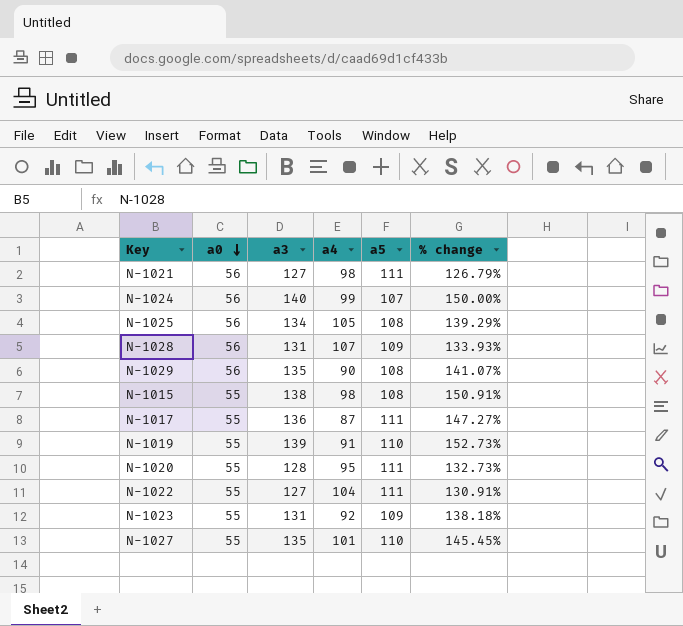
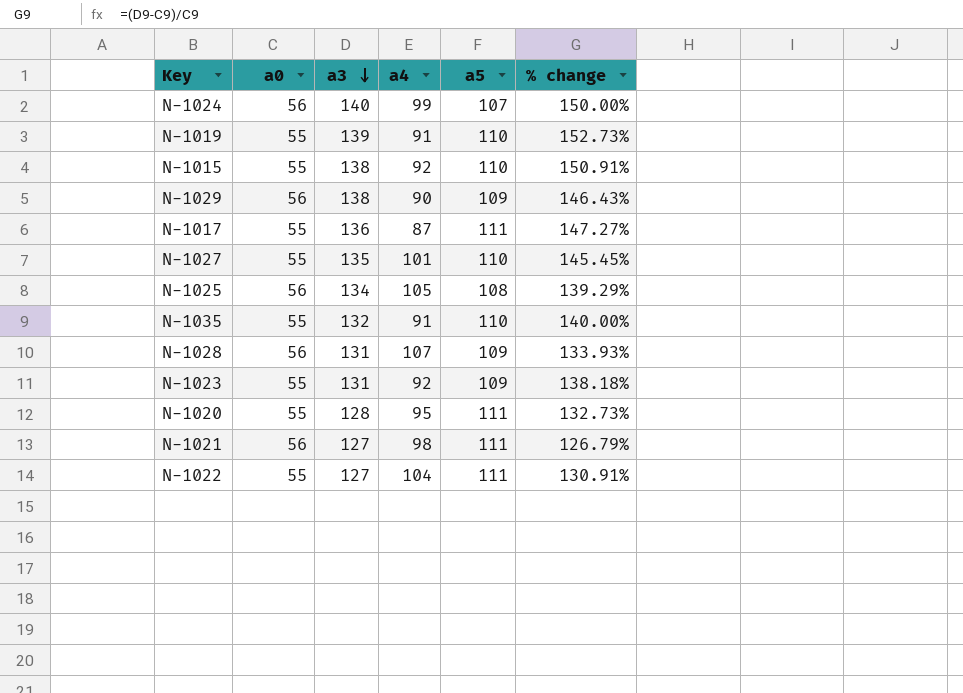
row order: a0 descending -> a3 descending
N-1015 | a4: 98 -> 92
N-1015 | a5: 108 -> 110
N-1029 | a3: 135 -> 138
N-1029 | a5: 108 -> 109
N-1029 | % change: 141.07% -> 146.43%
row N-1035: none -> 55 | 132 | 91 | 110 | 140.00%

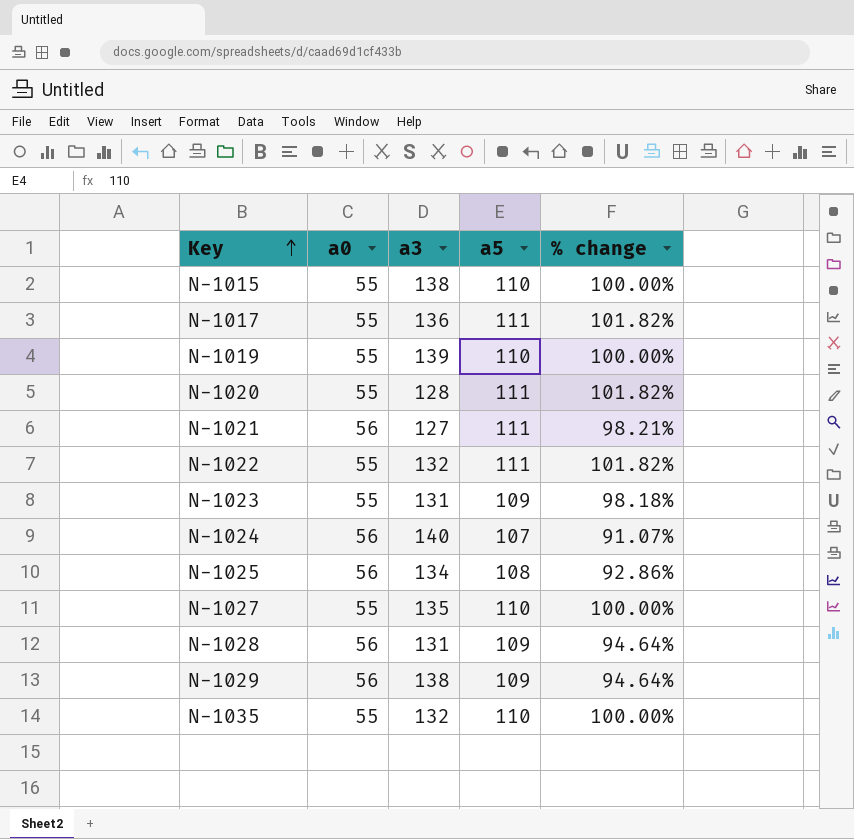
row order: a3 descending -> Key ascending
column a4 | position: 4 -> none
column % change | formula: ([a3] - [a0]) / [a0] -> ([a5] - [a0]) / [a0]
N-1022 | a3: 127 -> 132

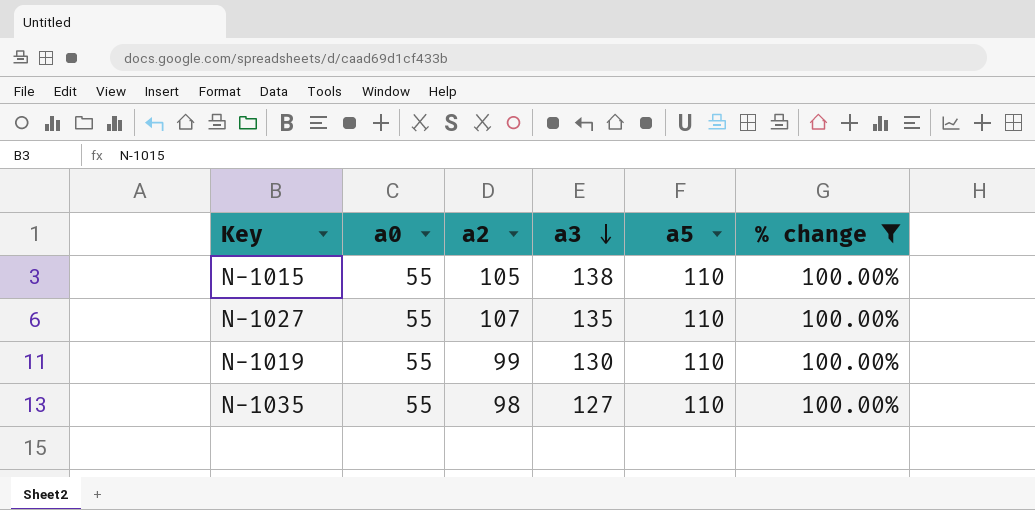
filter: none -> % change = 100.00%
row order: Key ascending -> a3 descending
column a2 | position: none -> 3
N-1019 | a3: 139 -> 130
N-1035 | a3: 132 -> 127

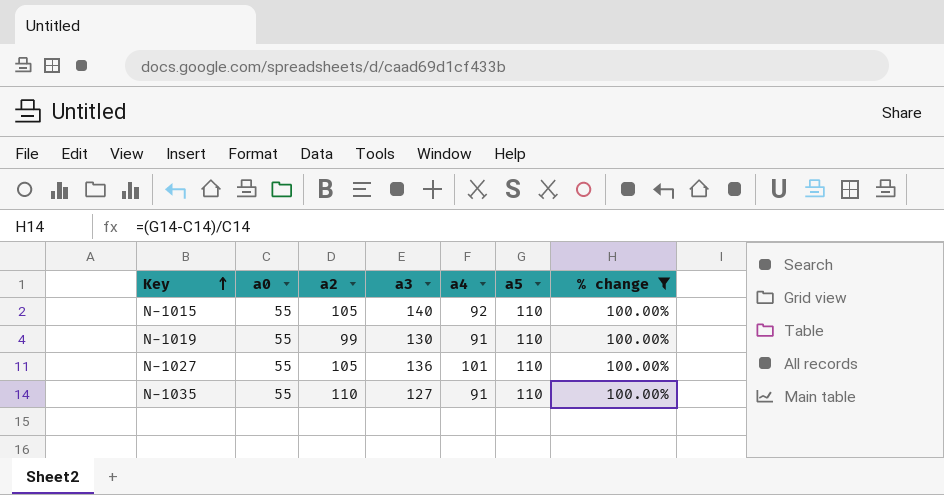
row order: a3 descending -> Key ascending
column a4 | position: none -> 5
N-1015 | a3: 138 -> 140
N-1027 | a2: 107 -> 105
N-1027 | a3: 135 -> 136
N-1035 | a2: 98 -> 110

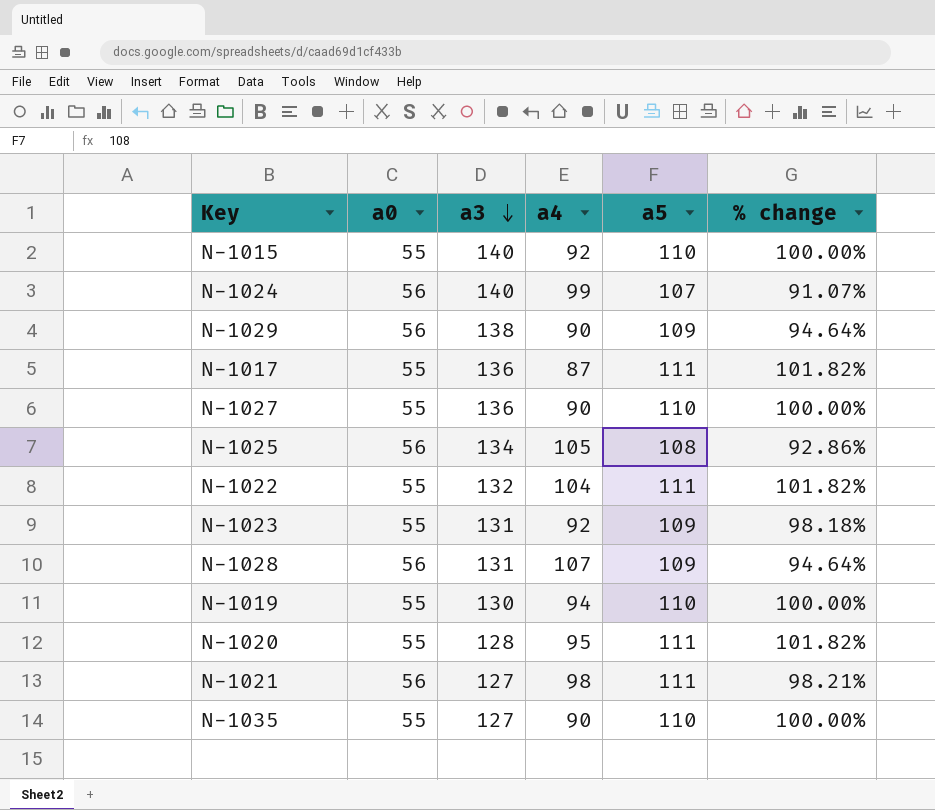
filter: % change = 100.00% -> none
row order: Key ascending -> a3 descending
column a2 | position: 3 -> none
N-1027 | a4: 101 -> 90
N-1019 | a4: 91 -> 94
N-1035 | a4: 91 -> 90

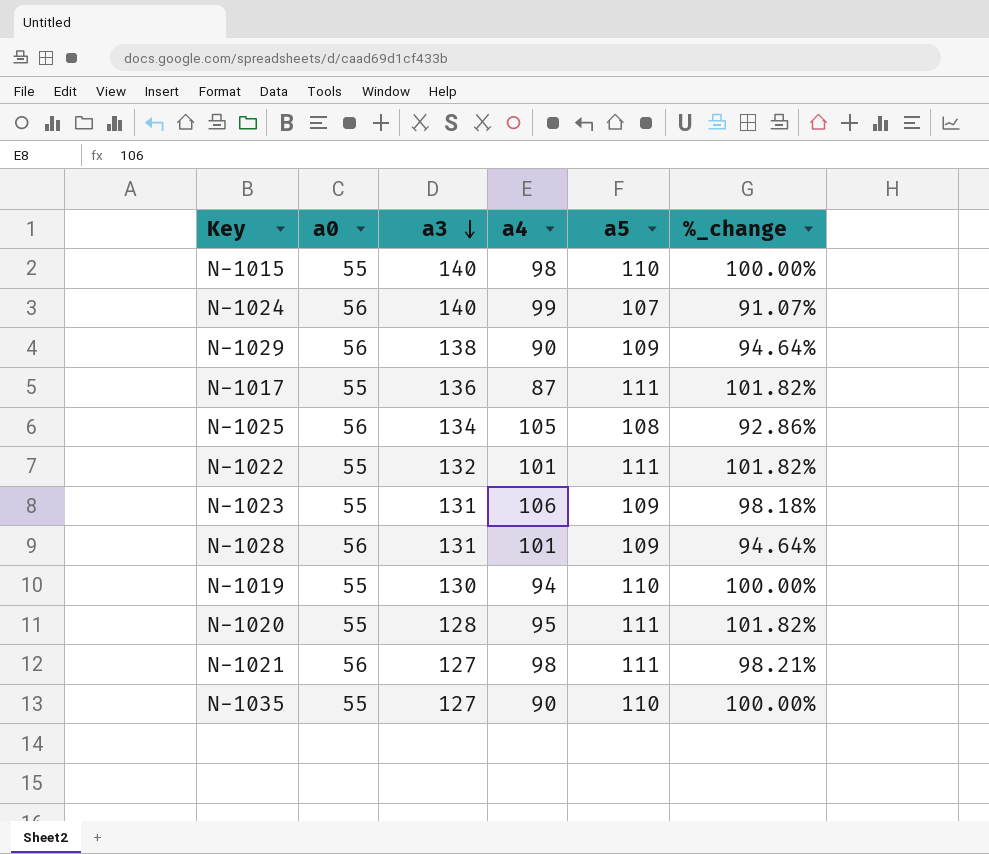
column name: % change -> %_change
row N-1027: 55 | 136 | 90 | 110 | 100.00% -> none
N-1015 | a4: 92 -> 98
N-1022 | a4: 104 -> 101
N-1023 | a4: 92 -> 106
N-1028 | a4: 107 -> 101

